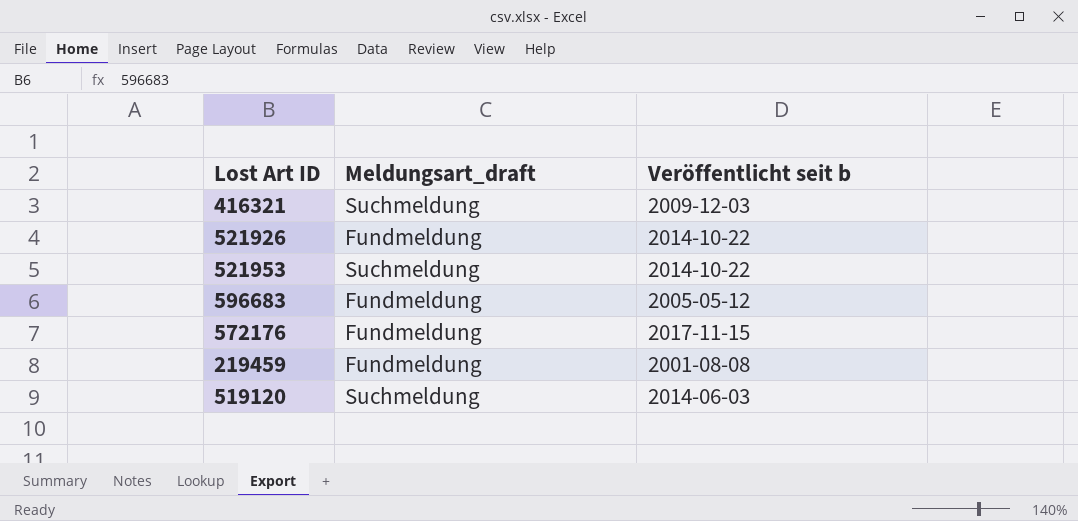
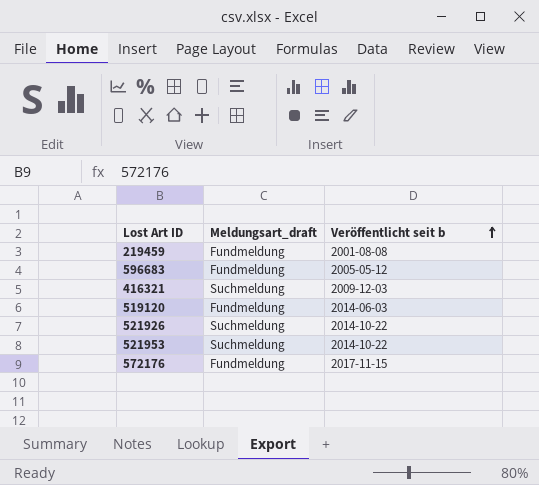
row order: none -> Veröffentlicht seit b ascending
519120 | Meldungsart_draft: Suchmeldung -> Fundmeldung
521926 | Meldungsart_draft: Fundmeldung -> Suchmeldung

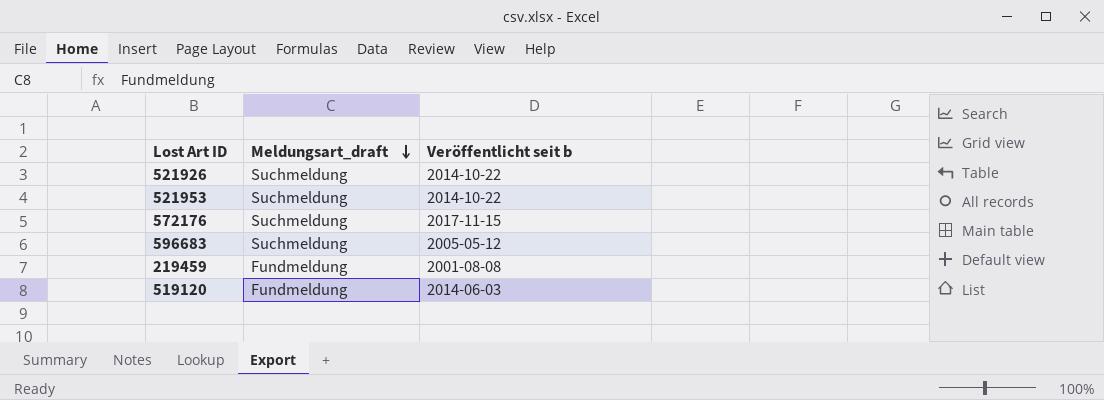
row order: Veröffentlicht seit b ascending -> Meldungsart_draft descending
row 416321: Suchmeldung | 2009-12-03 -> none
572176 | Meldungsart_draft: Fundmeldung -> Suchmeldung
596683 | Meldungsart_draft: Fundmeldung -> Suchmeldung

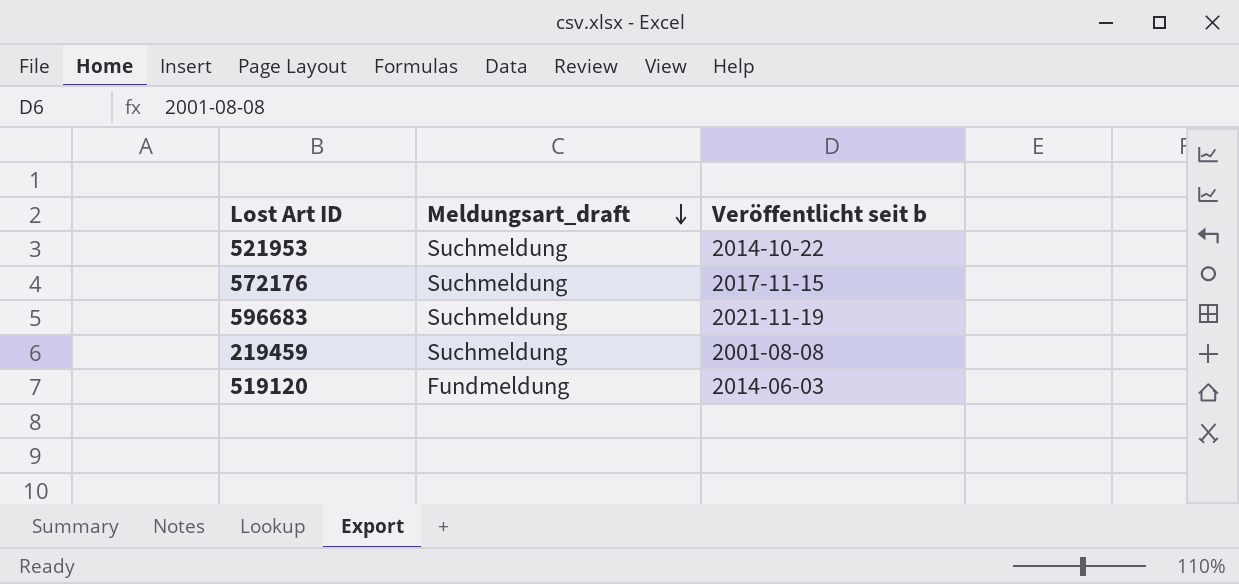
row 521926: Suchmeldung | 2014-10-22 -> none
596683 | Veröffentlicht seit b: 2005-05-12 -> 2021-11-19
219459 | Meldungsart_draft: Fundmeldung -> Suchmeldung

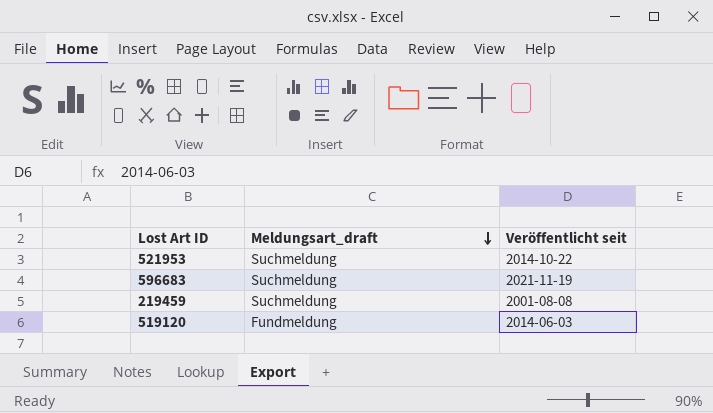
column name: Veröffentlicht seit b -> Veröffentlicht seit
row 572176: Suchmeldung | 2017-11-15 -> none

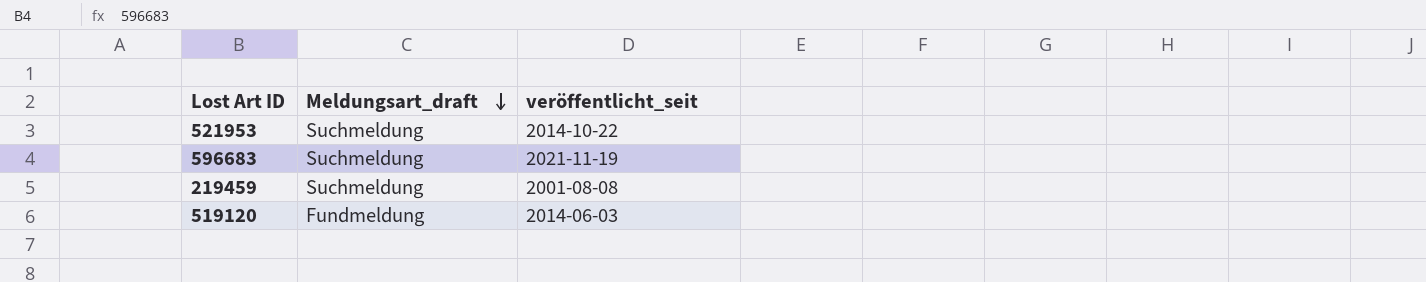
column name: Veröffentlicht seit -> veröffentlicht_seit

